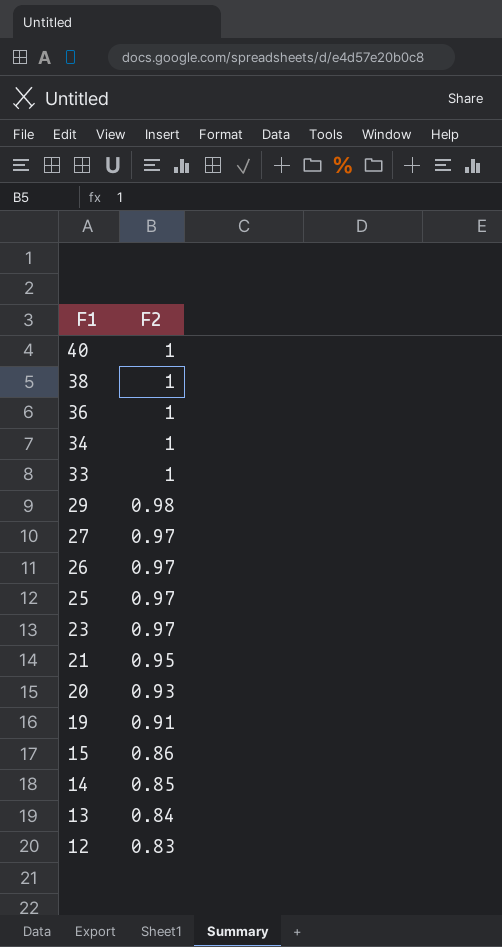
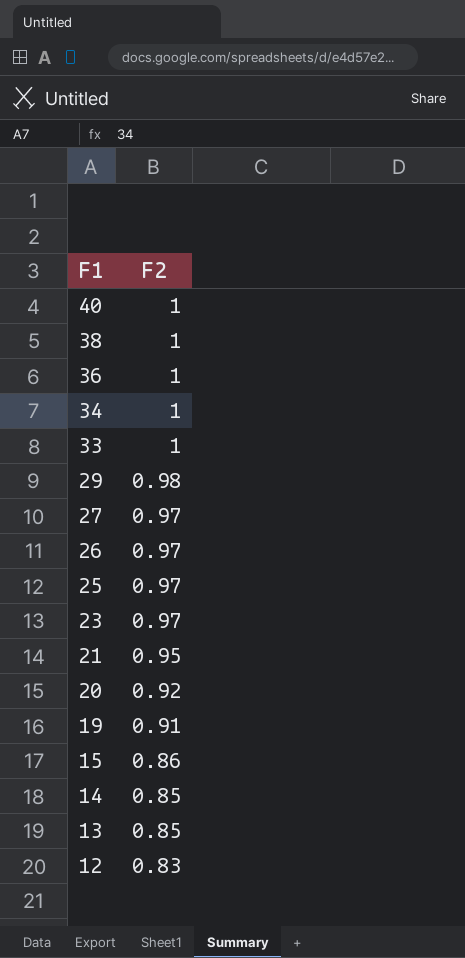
20 | F2: 0.93 -> 0.92
13 | F2: 0.84 -> 0.85

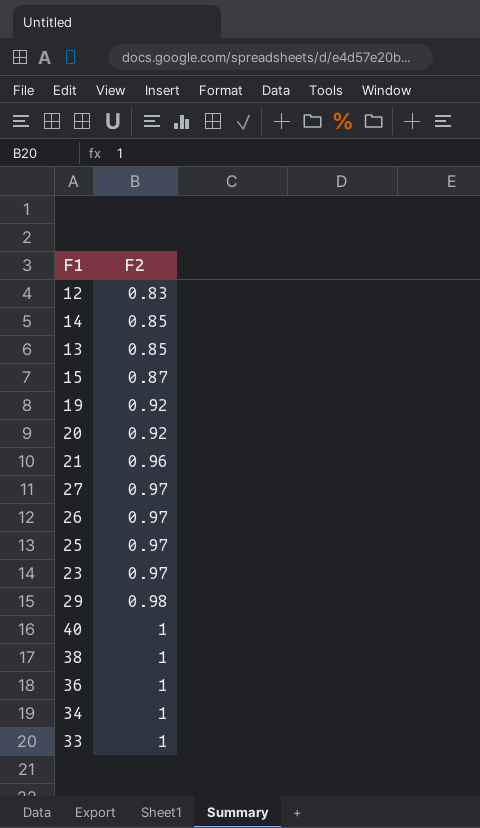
row order: F1 descending -> F2 ascending
15 | F2: 0.86 -> 0.87
19 | F2: 0.91 -> 0.92
21 | F2: 0.95 -> 0.96

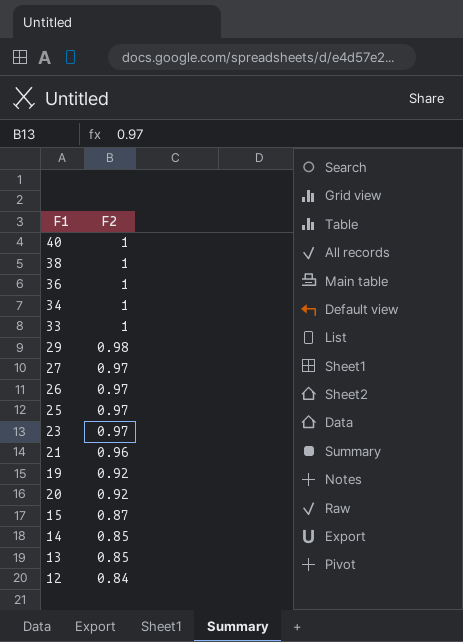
row order: F2 ascending -> F2 descending
12 | F2: 0.83 -> 0.84

